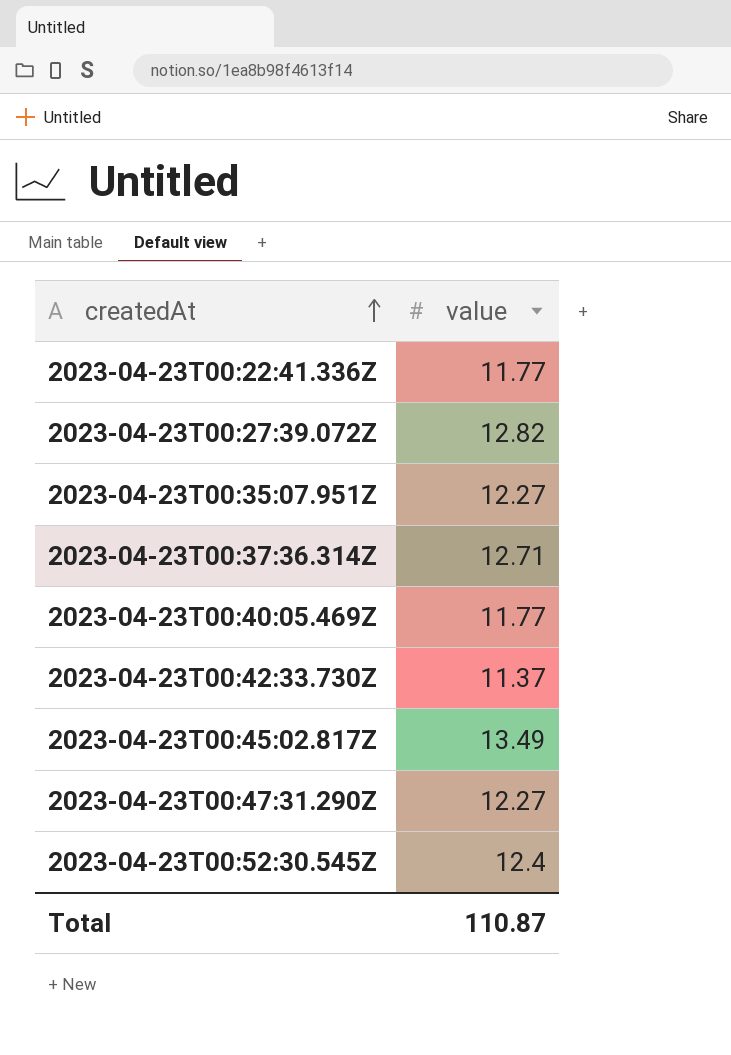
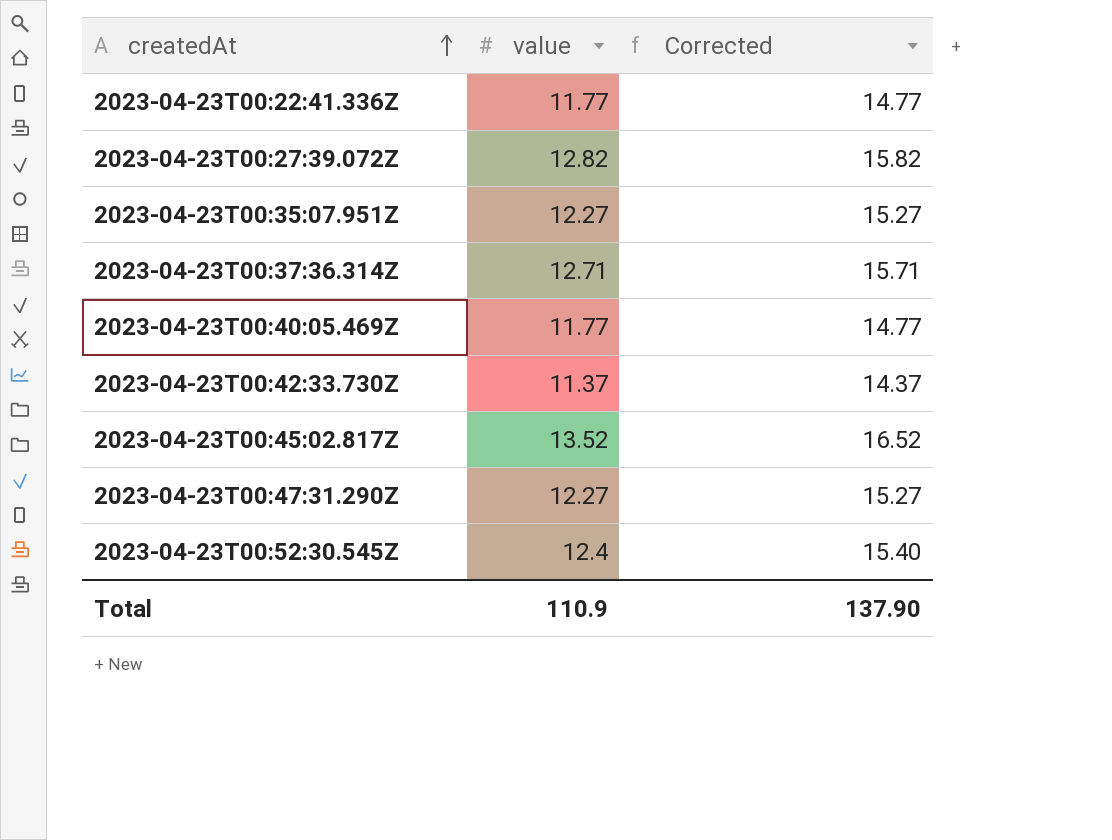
column Corrected | formula: none -> [value] + 3
2023-04-23T00:45:02.817Z | value: 13.49 -> 13.52
Total | value: 110.87 -> 110.9

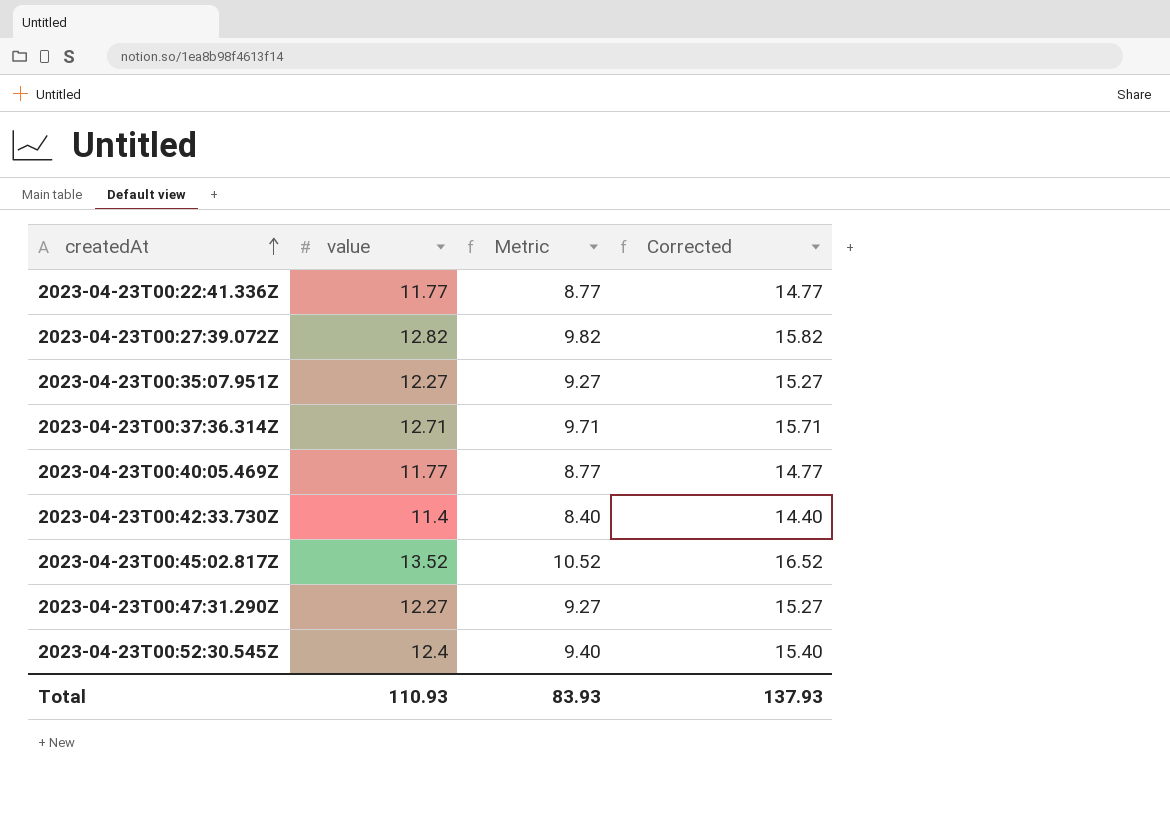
column Metric | formula: none -> [value] - 3
2023-04-23T00:42:33.730Z | value: 11.37 -> 11.4
2023-04-23T00:42:33.730Z | Corrected: 14.37 -> 14.40
Total | value: 110.9 -> 110.93
Total | Corrected: 137.90 -> 137.93

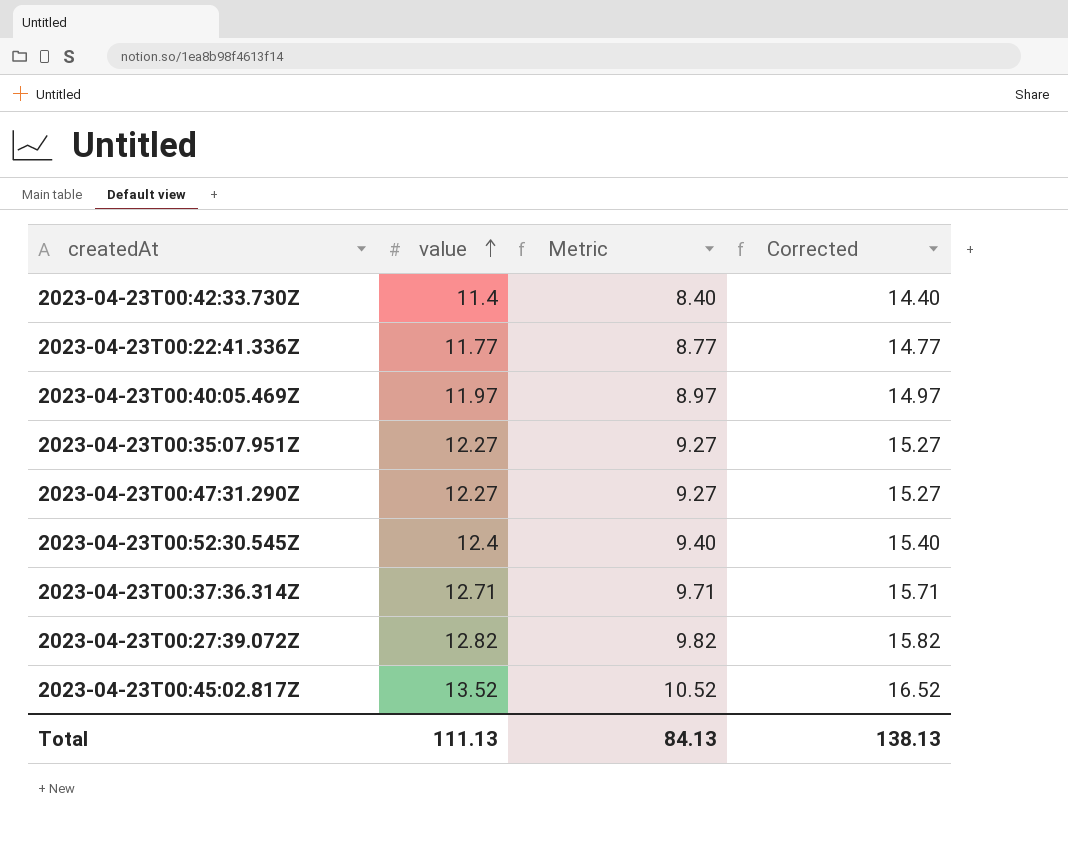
row order: createdAt ascending -> value ascending
2023-04-23T00:40:05.469Z | value: 11.77 -> 11.97
2023-04-23T00:40:05.469Z | Metric: 8.77 -> 8.97
2023-04-23T00:40:05.469Z | Corrected: 14.77 -> 14.97
Total | value: 110.93 -> 111.13
Total | Metric: 83.93 -> 84.13
Total | Corrected: 137.93 -> 138.13

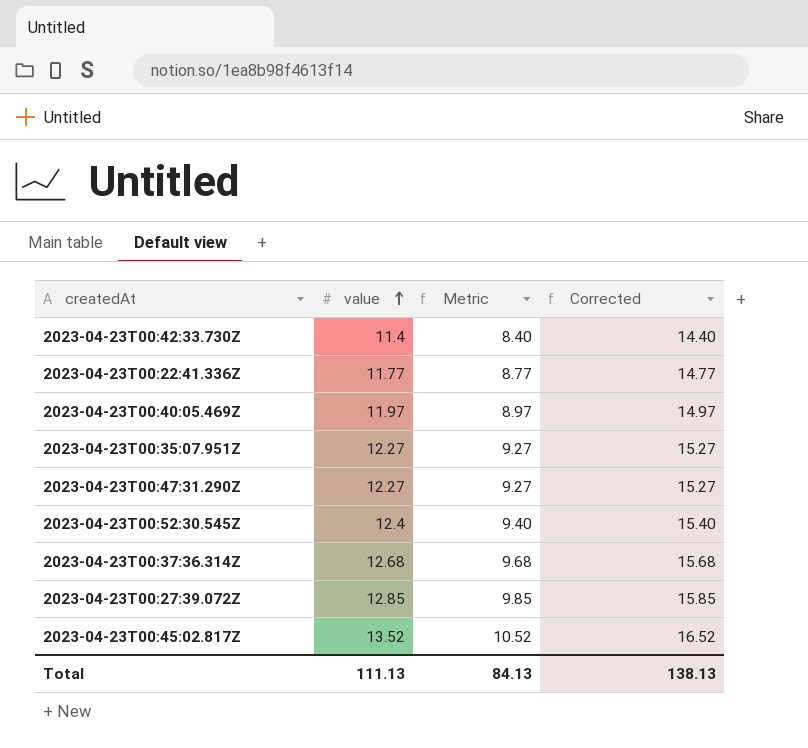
2023-04-23T00:37:36.314Z | value: 12.71 -> 12.68
2023-04-23T00:37:36.314Z | Metric: 9.71 -> 9.68
2023-04-23T00:37:36.314Z | Corrected: 15.71 -> 15.68
2023-04-23T00:27:39.072Z | value: 12.82 -> 12.85
2023-04-23T00:27:39.072Z | Metric: 9.82 -> 9.85
2023-04-23T00:27:39.072Z | Corrected: 15.82 -> 15.85

